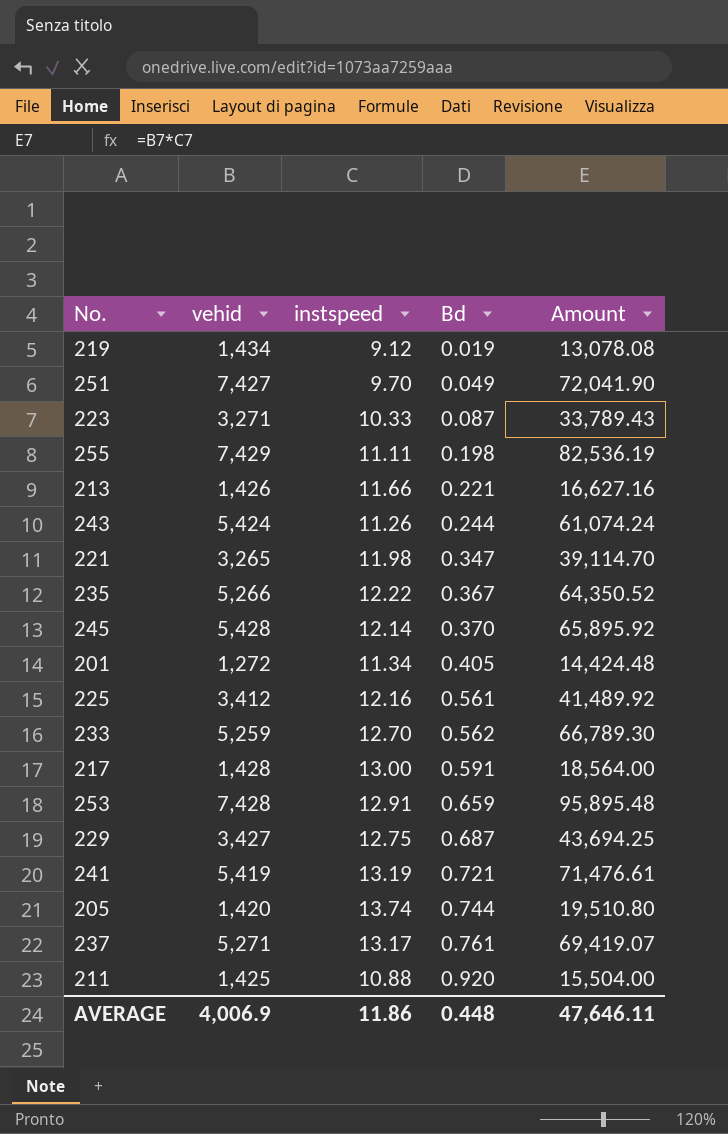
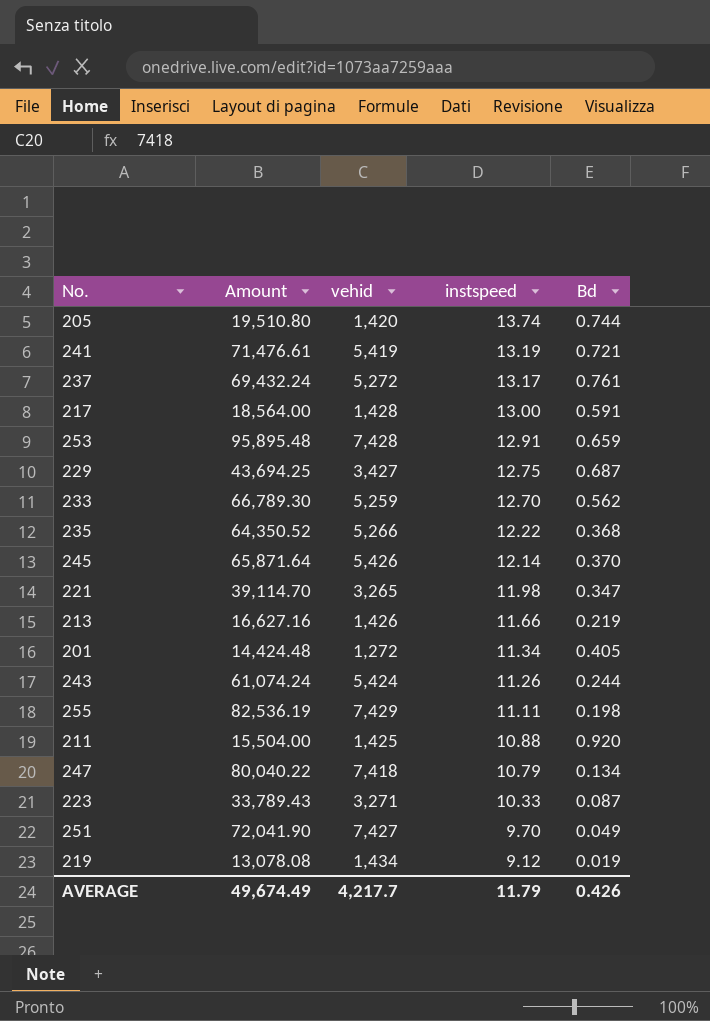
row order: Bd ascending -> instspeed descending
column Amount | position: 5 -> 2
row 225: 3,412 | 12.16 | 0.561 | 41,489.92 -> none
237 | Amount: 69,419.07 -> 69,432.24
237 | vehid: 5,271 -> 5,272
235 | Bd: 0.367 -> 0.368
245 | Amount: 65,895.92 -> 65,871.64
245 | vehid: 5,428 -> 5,426
213 | Bd: 0.221 -> 0.219
row 247: none -> 80,040.22 | 7,418 | 10.79 | 0.134
AVERAGE | Amount: 47,646.11 -> 49,674.49
AVERAGE | vehid: 4,006.9 -> 4,217.7
AVERAGE | instspeed: 11.86 -> 11.79
AVERAGE | Bd: 0.448 -> 0.426

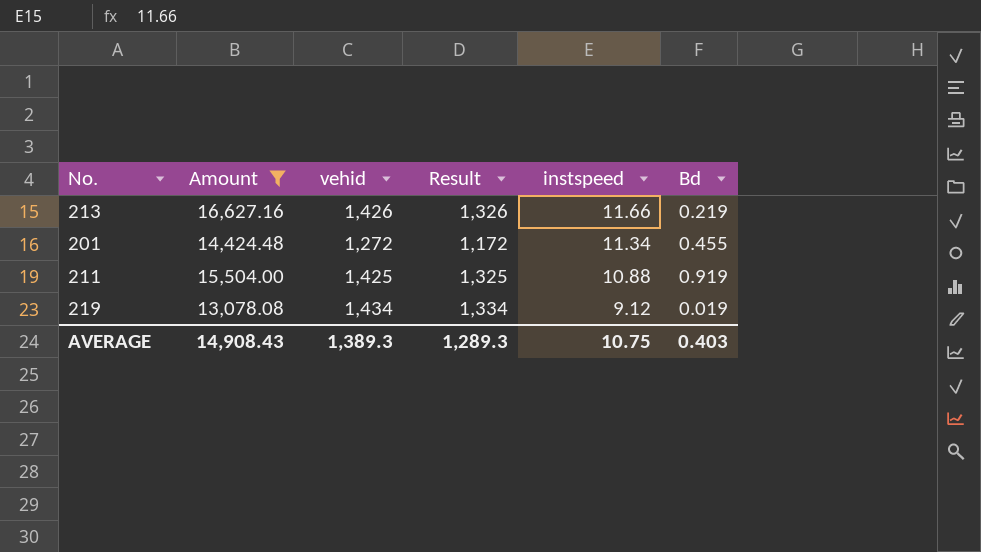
filter: none -> Amount <= 16,627.16
column Result | formula: none -> [vehid] - 100
201 | Bd: 0.405 -> 0.455
211 | Bd: 0.920 -> 0.919
AVERAGE | Amount: 49,674.49 -> 14,908.43
AVERAGE | vehid: 4,217.7 -> 1,389.3
AVERAGE | instspeed: 11.79 -> 10.75
AVERAGE | Bd: 0.426 -> 0.403

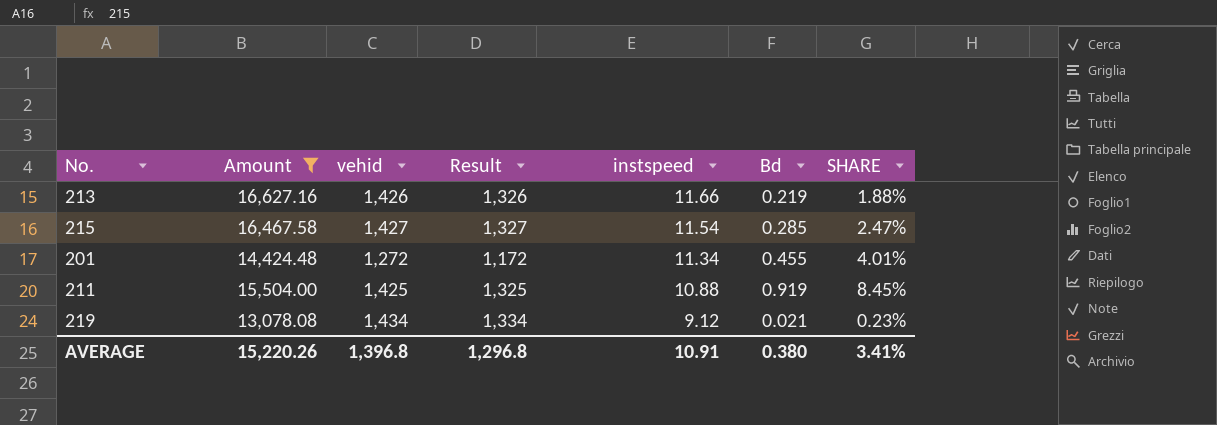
column SHARE | formula: none -> [Bd] / [instspeed]
row 215: none -> 16,467.58 | 1,427 | 1,327 | 11.54 | 0.285 | 2.47%
219 | Bd: 0.019 -> 0.021
AVERAGE | Amount: 14,908.43 -> 15,220.26
AVERAGE | vehid: 1,389.3 -> 1,396.8
AVERAGE | Result: 1,289.3 -> 1,296.8
AVERAGE | instspeed: 10.75 -> 10.91
AVERAGE | Bd: 0.403 -> 0.380

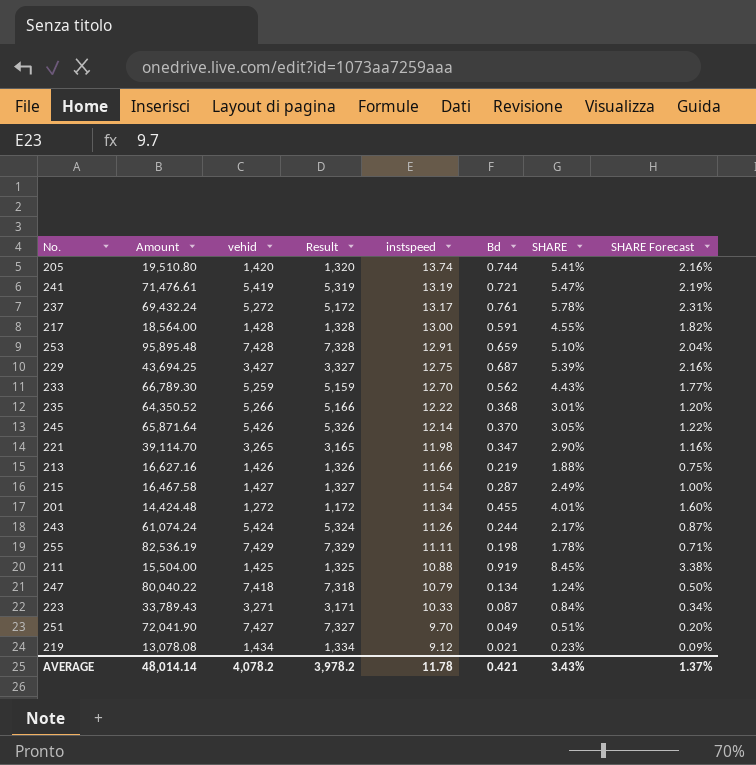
filter: Amount <= 16,627.16 -> none
column SHARE Forecast | formula: none -> [SHARE] * 0.4
215 | Bd: 0.285 -> 0.287
215 | SHARE: 2.47% -> 2.49%
AVERAGE | Amount: 15,220.26 -> 48,014.14
AVERAGE | vehid: 1,396.8 -> 4,078.2
AVERAGE | Result: 1,296.8 -> 3,978.2
AVERAGE | instspeed: 10.91 -> 11.78
AVERAGE | Bd: 0.380 -> 0.421
AVERAGE | SHARE: 3.41% -> 3.43%

